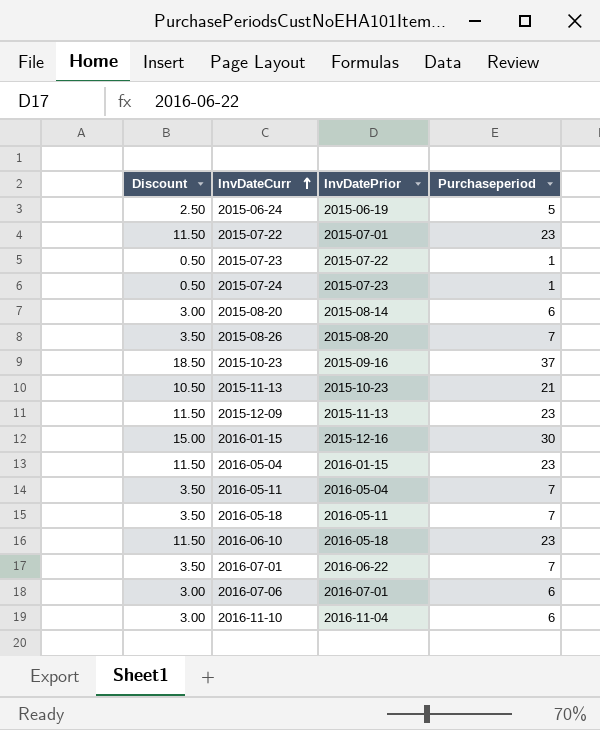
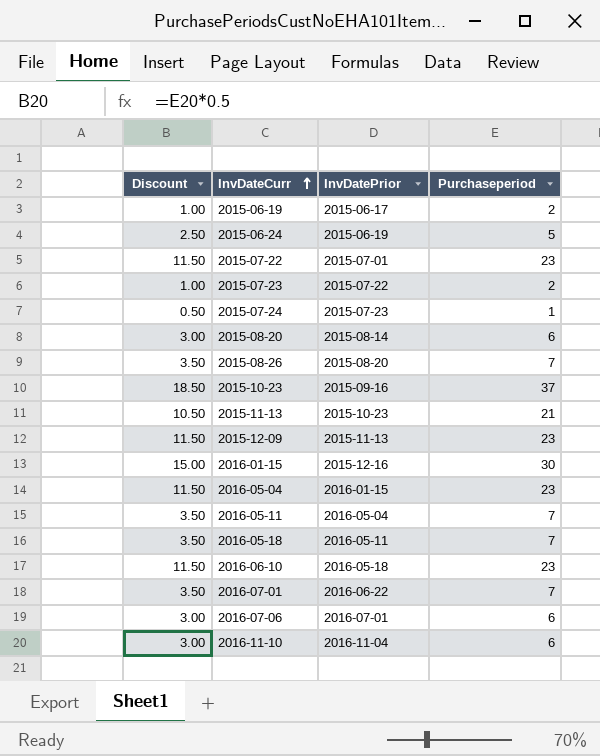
row 2015-06-19: none -> 1.00 | 2015-06-17 | 2
2015-07-23 | Discount: 0.50 -> 1.00
2015-07-23 | Purchaseperiod: 1 -> 2

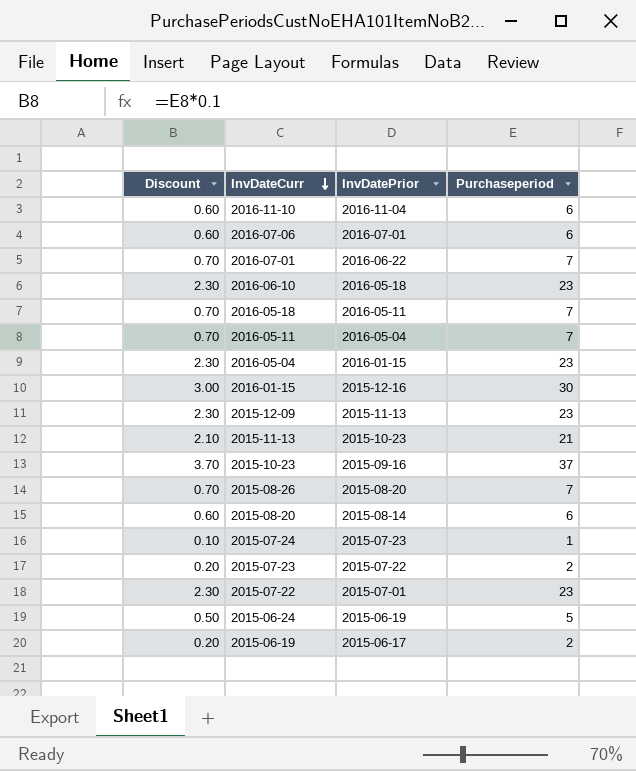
row order: InvDateCurr ascending -> InvDateCurr descending
column Discount | formula: [Purchaseperiod] * 0.5 -> [Purchaseperiod] * 0.1

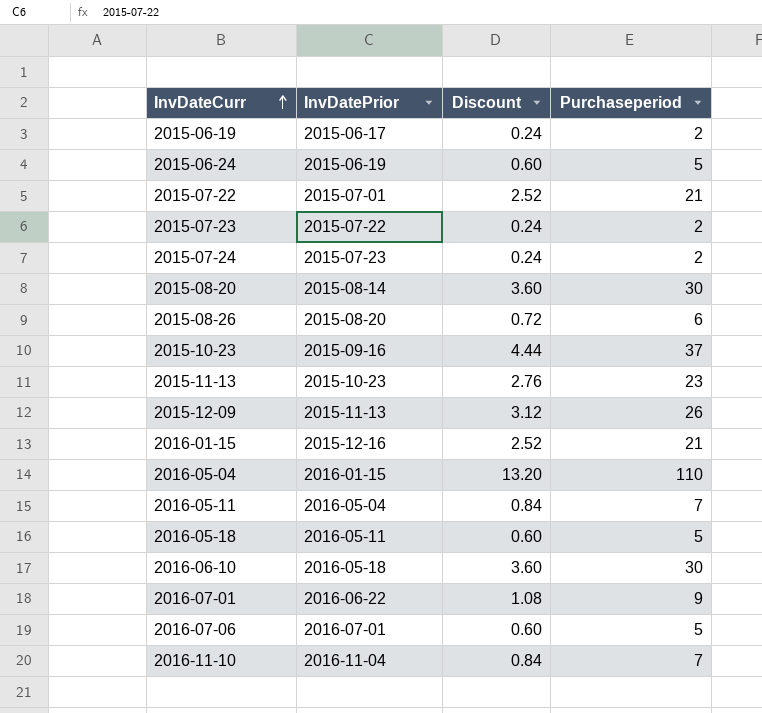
row order: InvDateCurr descending -> InvDateCurr ascending
column Discount | formula: [Purchaseperiod] * 0.1 -> [Purchaseperiod] * 0.12
column Discount | position: 1 -> 3
2015-07-22 | Purchaseperiod: 23 -> 21
2015-07-24 | Purchaseperiod: 1 -> 2
2015-08-20 | Purchaseperiod: 6 -> 30
2015-08-26 | Purchaseperiod: 7 -> 6
2015-11-13 | Purchaseperiod: 21 -> 23
2015-12-09 | Purchaseperiod: 23 -> 26
2016-01-15 | Purchaseperiod: 30 -> 21
2016-05-04 | Purchaseperiod: 23 -> 110
2016-05-18 | Purchaseperiod: 7 -> 5
2016-06-10 | Purchaseperiod: 23 -> 30
2016-07-01 | Purchaseperiod: 7 -> 9
2016-07-06 | Purchaseperiod: 6 -> 5
2016-11-10 | Purchaseperiod: 6 -> 7

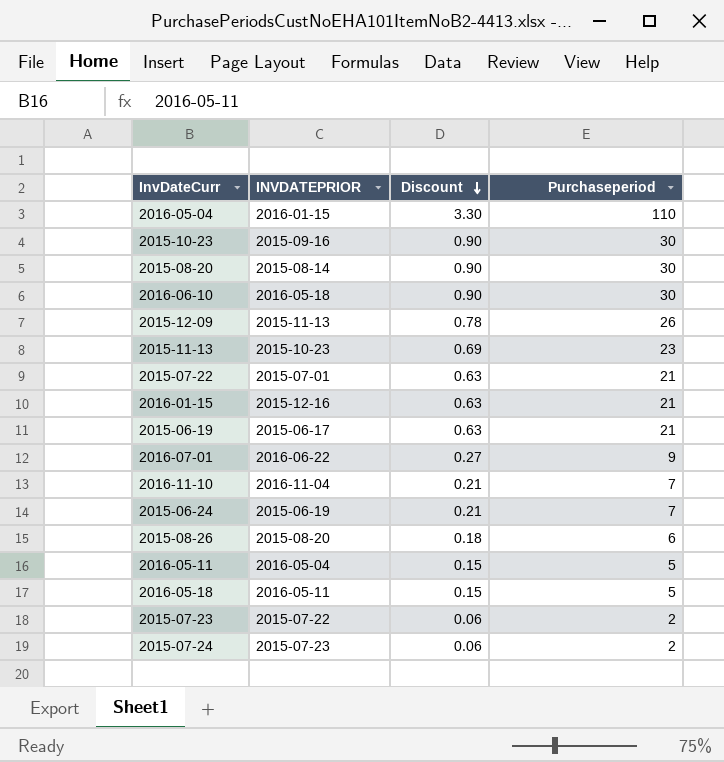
row order: InvDateCurr ascending -> Discount descending
column name: InvDatePrior -> INVDATEPRIOR
column Discount | formula: [Purchaseperiod] * 0.12 -> [Purchaseperiod] * 0.03
row 2016-07-06: 2016-07-01 | 0.60 | 5 -> none
2015-10-23 | Purchaseperiod: 37 -> 30
2015-06-19 | Purchaseperiod: 2 -> 21
2015-06-24 | Purchaseperiod: 5 -> 7
2016-05-11 | Purchaseperiod: 7 -> 5

